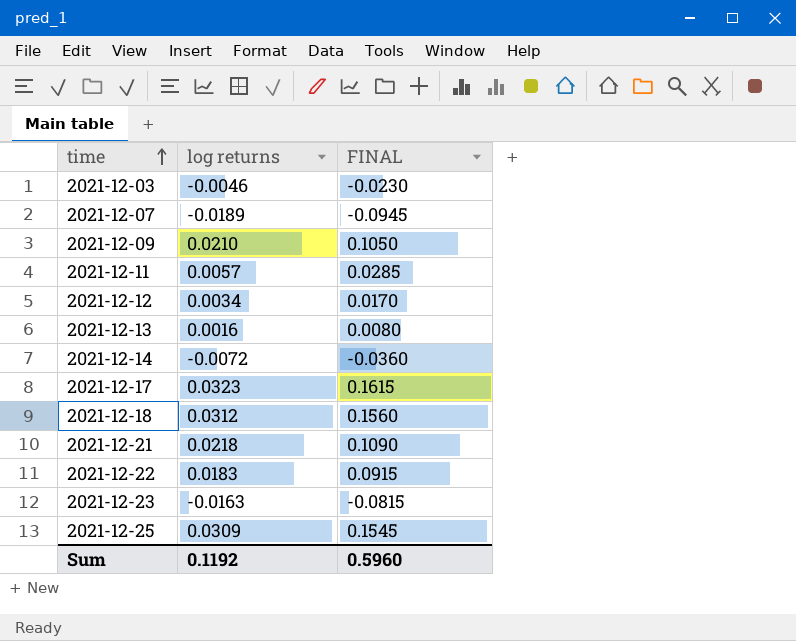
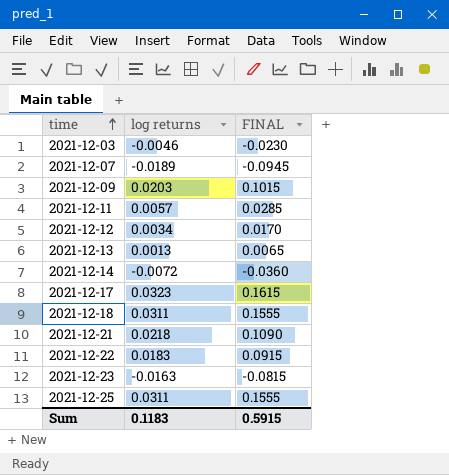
2021-12-09 | log returns: 0.0210 -> 0.0203
2021-12-09 | FINAL: 0.1050 -> 0.1015
2021-12-13 | log returns: 0.0016 -> 0.0013
2021-12-13 | FINAL: 0.0080 -> 0.0065
2021-12-18 | log returns: 0.0312 -> 0.0311
2021-12-18 | FINAL: 0.1560 -> 0.1555
2021-12-25 | log returns: 0.0309 -> 0.0311
2021-12-25 | FINAL: 0.1545 -> 0.1555
Sum | log returns: 0.1192 -> 0.1183
Sum | FINAL: 0.5960 -> 0.5915

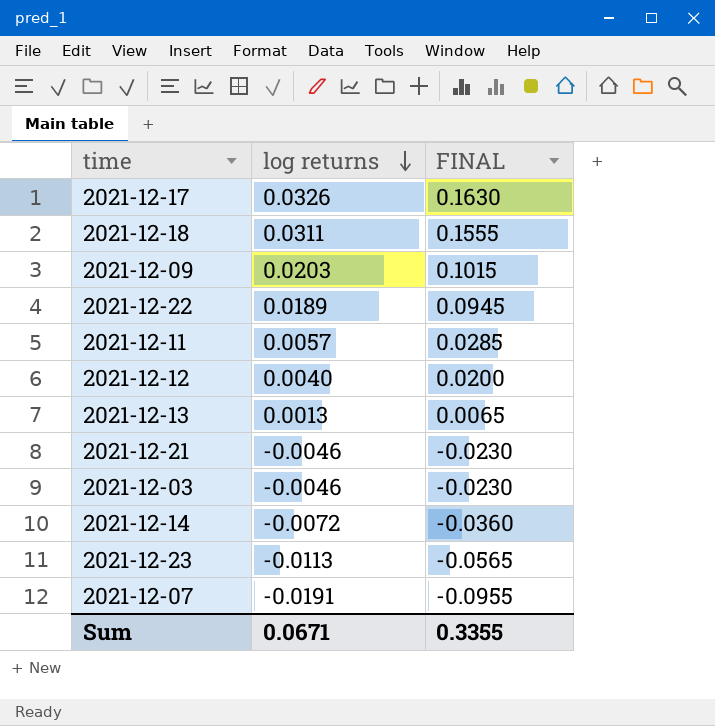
row order: time ascending -> log returns descending
row 2021-12-25: 0.0311 | 0.1555 -> none
2021-12-17 | log returns: 0.0323 -> 0.0326
2021-12-17 | FINAL: 0.1615 -> 0.1630
2021-12-22 | log returns: 0.0183 -> 0.0189
2021-12-22 | FINAL: 0.0915 -> 0.0945
2021-12-12 | log returns: 0.0034 -> 0.0040
2021-12-12 | FINAL: 0.0170 -> 0.0200
2021-12-21 | log returns: 0.0218 -> -0.0046
2021-12-21 | FINAL: 0.1090 -> -0.0230
2021-12-23 | log returns: -0.0163 -> -0.0113
2021-12-23 | FINAL: -0.0815 -> -0.0565
2021-12-07 | log returns: -0.0189 -> -0.0191
2021-12-07 | FINAL: -0.0945 -> -0.0955
Sum | log returns: 0.1183 -> 0.0671
Sum | FINAL: 0.5915 -> 0.3355

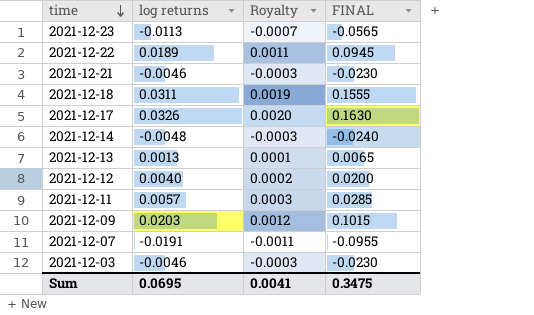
row order: log returns descending -> time descending
column Royalty | formula: none -> [log returns] * 0.06
2021-12-14 | log returns: -0.0072 -> -0.0048
2021-12-14 | FINAL: -0.0360 -> -0.0240
Sum | log returns: 0.0671 -> 0.0695
Sum | FINAL: 0.3355 -> 0.3475

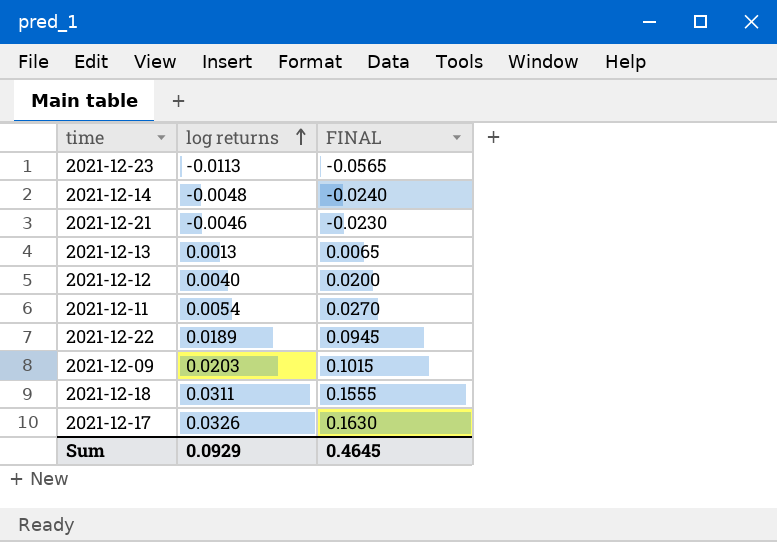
row order: time descending -> log returns ascending
column Royalty | formula: [log returns] * 0.06 -> none
row 2021-12-07: -0.0191 | -0.0011 | -0.0955 -> none
row 2021-12-03: -0.0046 | -0.0003 | -0.0230 -> none
2021-12-11 | log returns: 0.0057 -> 0.0054
2021-12-11 | FINAL: 0.0285 -> 0.0270
Sum | log returns: 0.0695 -> 0.0929
Sum | FINAL: 0.3475 -> 0.4645

